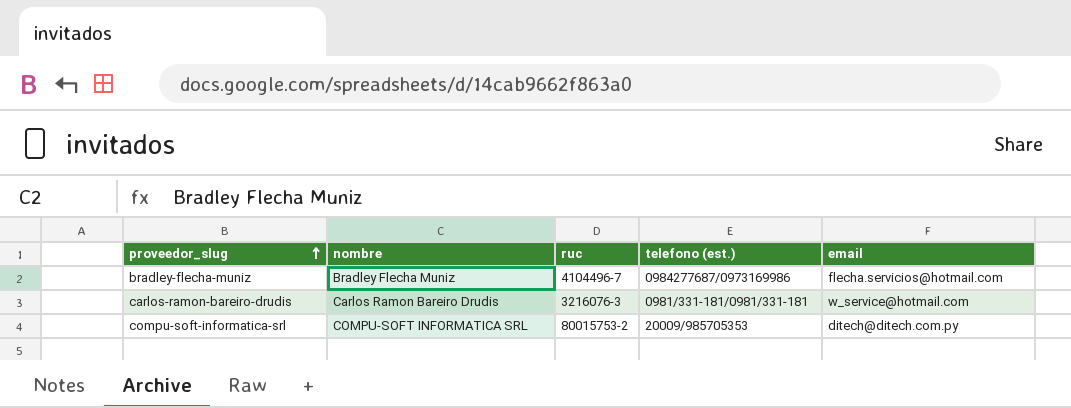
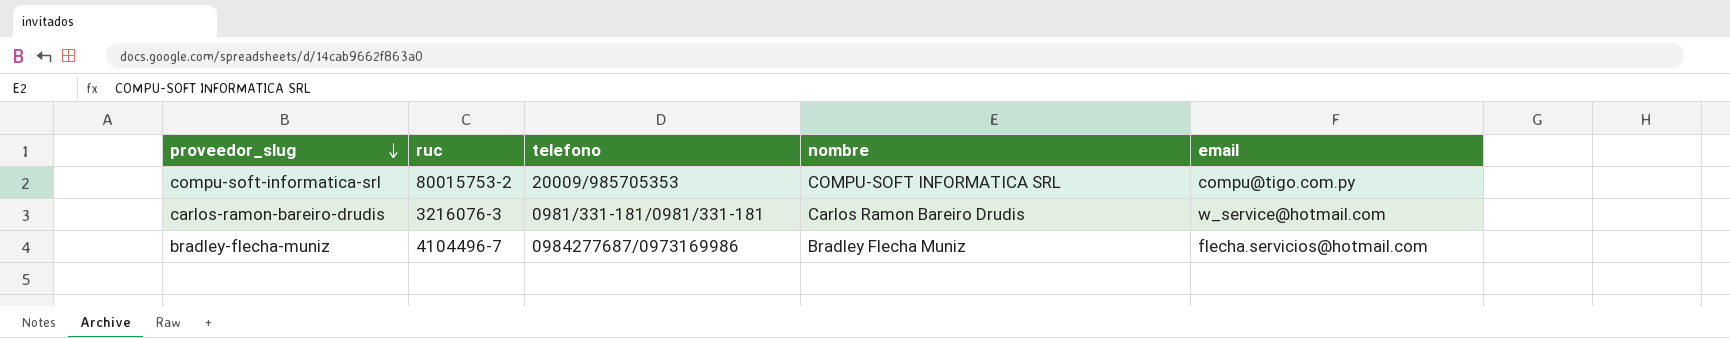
row order: proveedor_slug ascending -> proveedor_slug descending
column name: telefono (est.) -> telefono
column nombre | position: 2 -> 4
compu-soft-informatica-srl | email: ditech@ditech.com.py -> compu@tigo.com.py

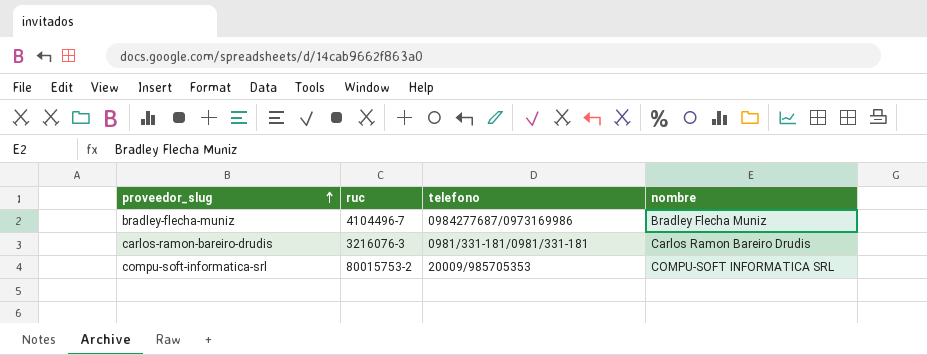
row order: proveedor_slug descending -> proveedor_slug ascending
column email | position: 5 -> none

